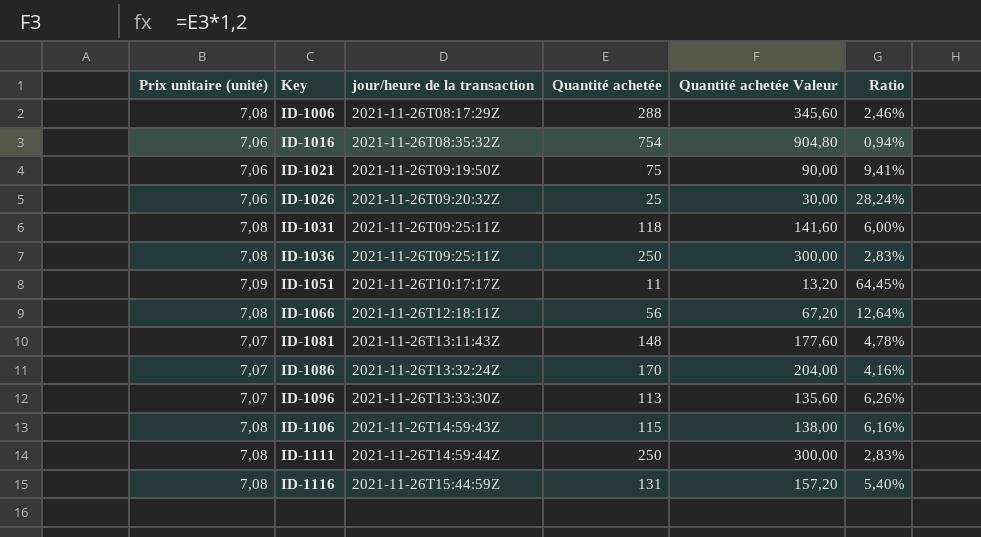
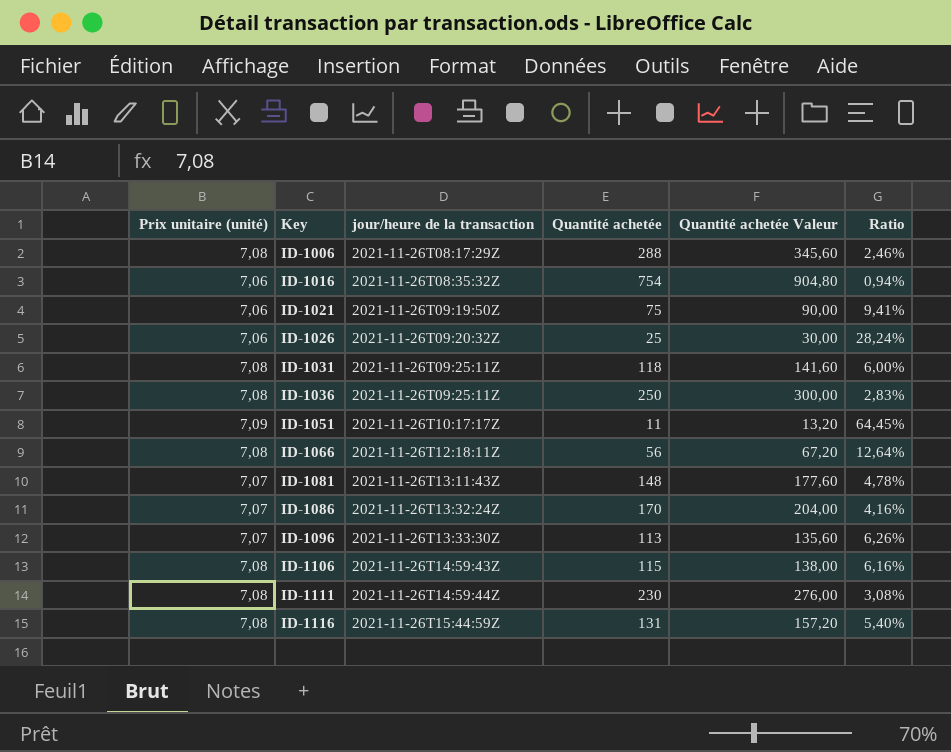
ID-1111 | Quantité achetée: 250 -> 230
ID-1111 | Quantité achetée Valeur: 300,00 -> 276,00
ID-1111 | Ratio: 2,83% -> 3,08%

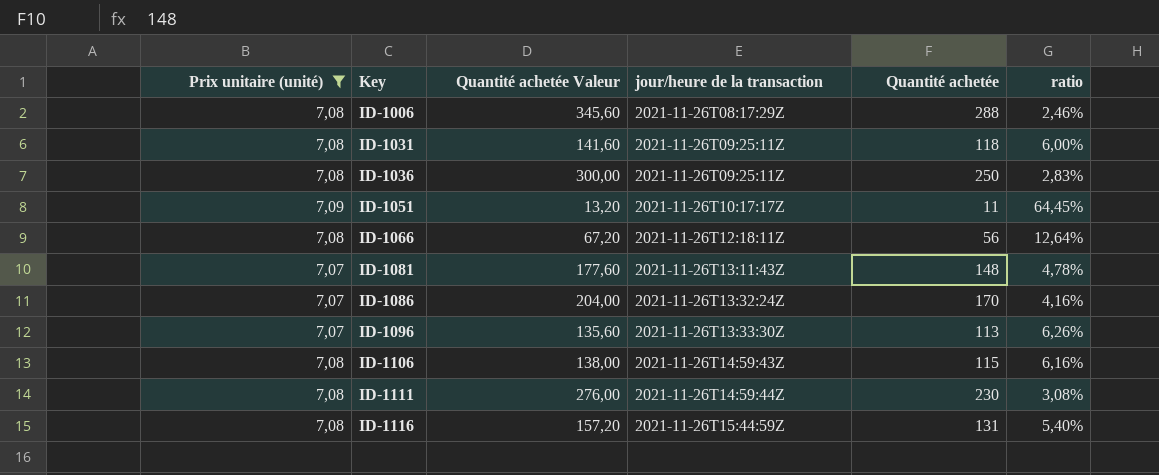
filter: none -> Prix unitaire (unité) != 7,06
column Quantité achetée Valeur | position: 5 -> 3
column name: Ratio -> ratio

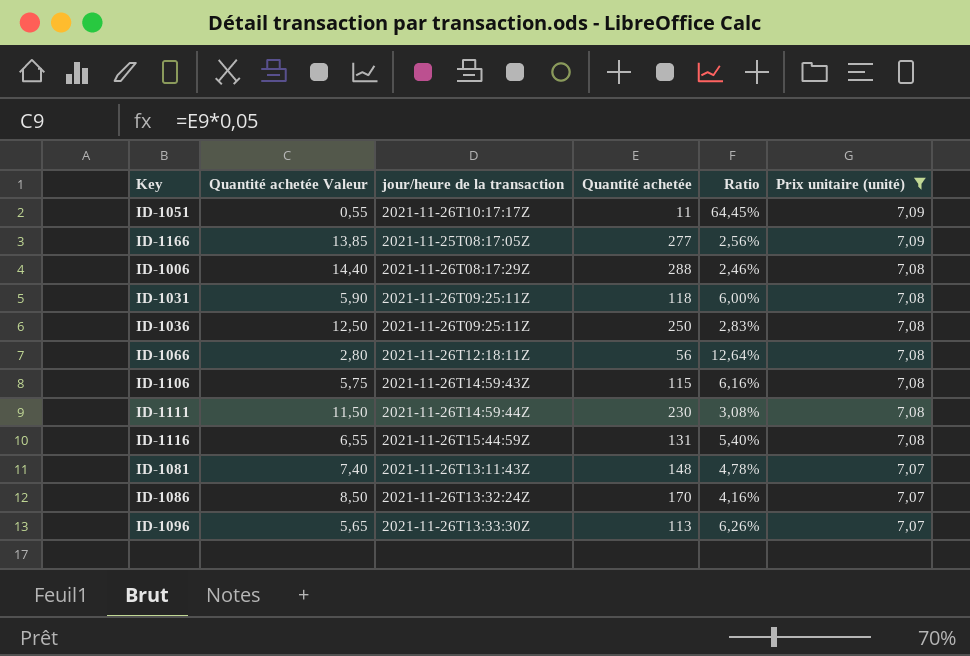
row order: Key ascending -> Prix unitaire (unité) descending
column Quantité achetée Valeur | formula: [Quantité achetée] * 1,2 -> [Quantité achetée] * 0,05
column name: ratio -> Ratio
column Prix unitaire (unité) | position: 1 -> 6
row ID-1166: none -> 13,85 | 2021-11-25T08:17:05Z | 277 | 2,56% | 7,09

